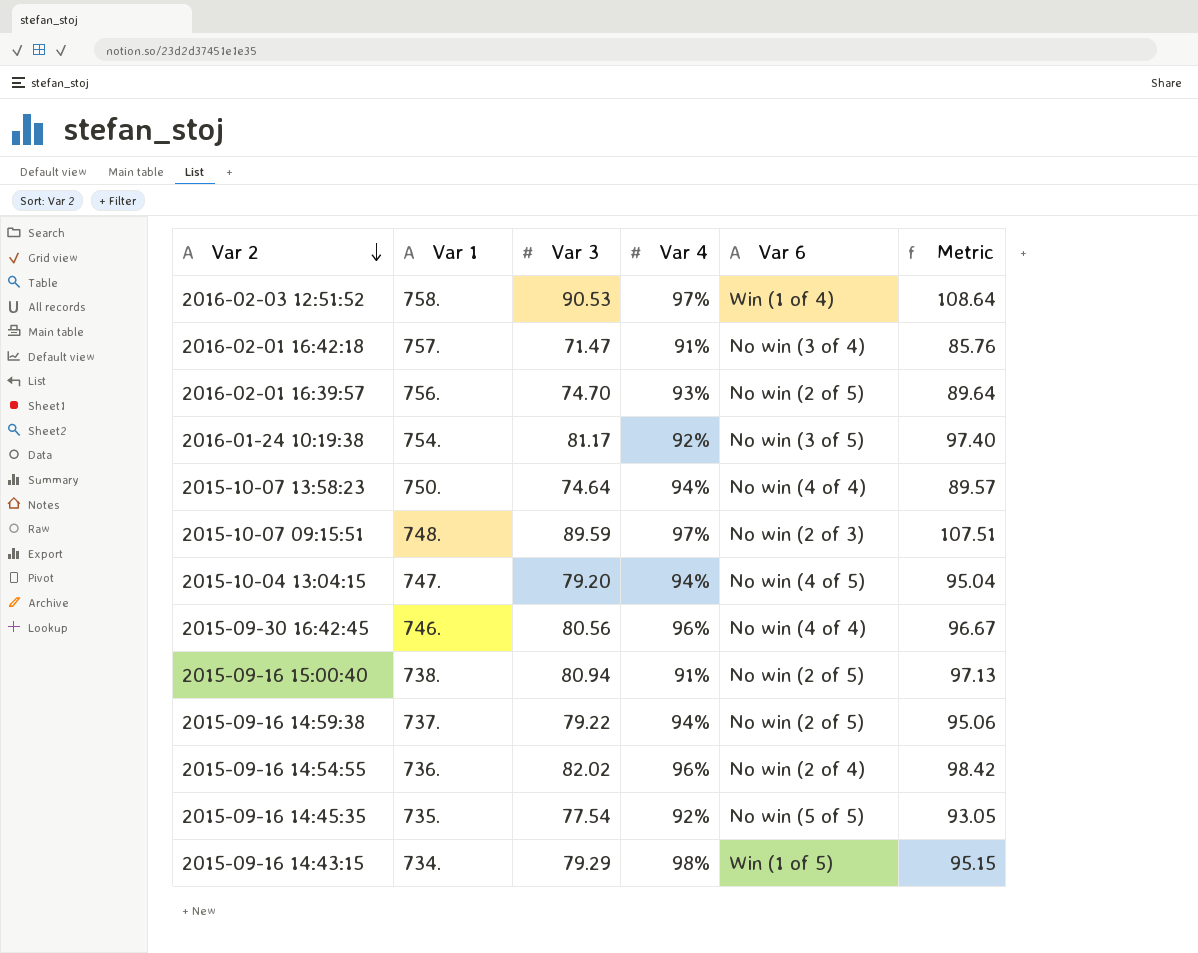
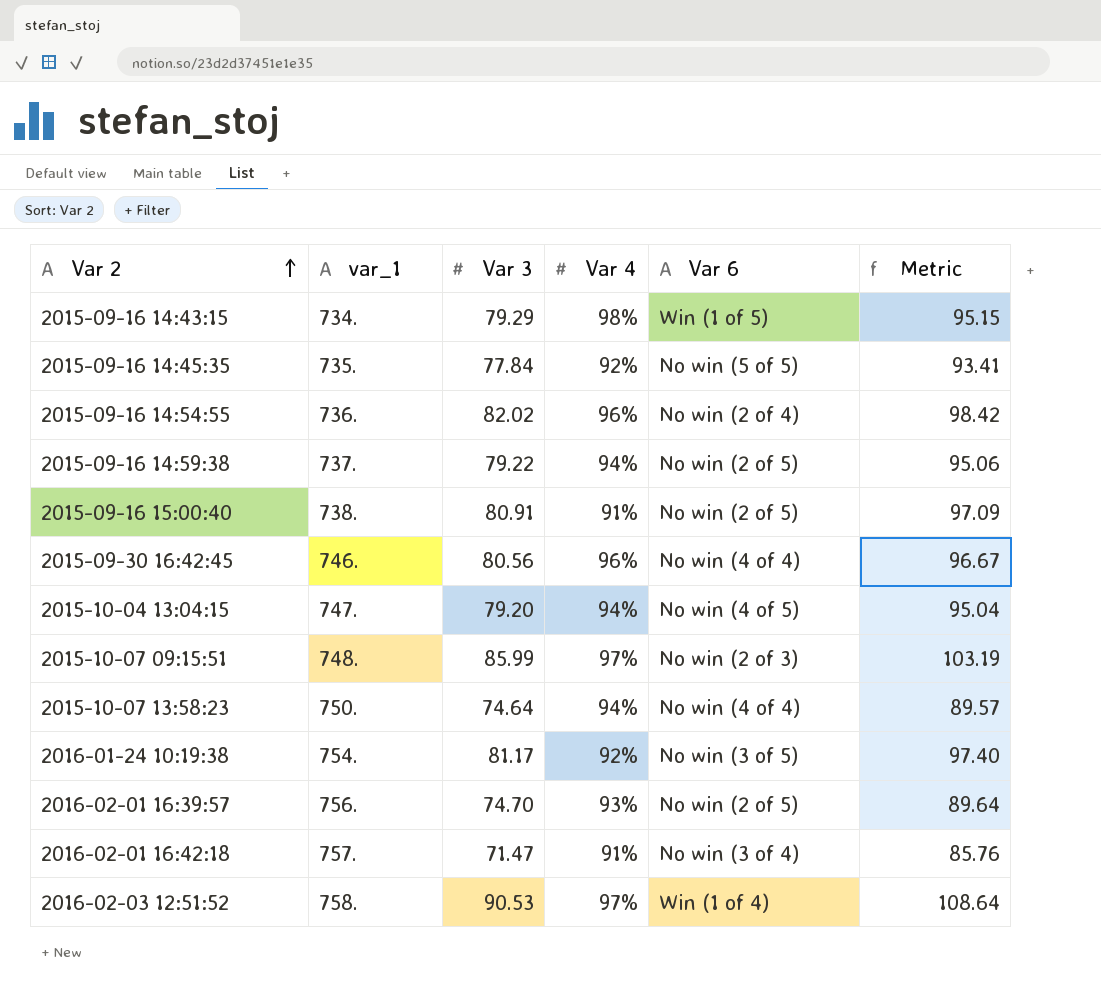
row order: Var 2 descending -> Var 2 ascending
column name: Var 1 -> var_1
2015-09-16 14:45:35 | Var 3: 77.54 -> 77.84
2015-09-16 14:45:35 | Metric: 93.05 -> 93.41
2015-09-16 15:00:40 | Var 3: 80.94 -> 80.91
2015-09-16 15:00:40 | Metric: 97.13 -> 97.09
2015-10-07 09:15:51 | Var 3: 89.59 -> 85.99
2015-10-07 09:15:51 | Metric: 107.51 -> 103.19

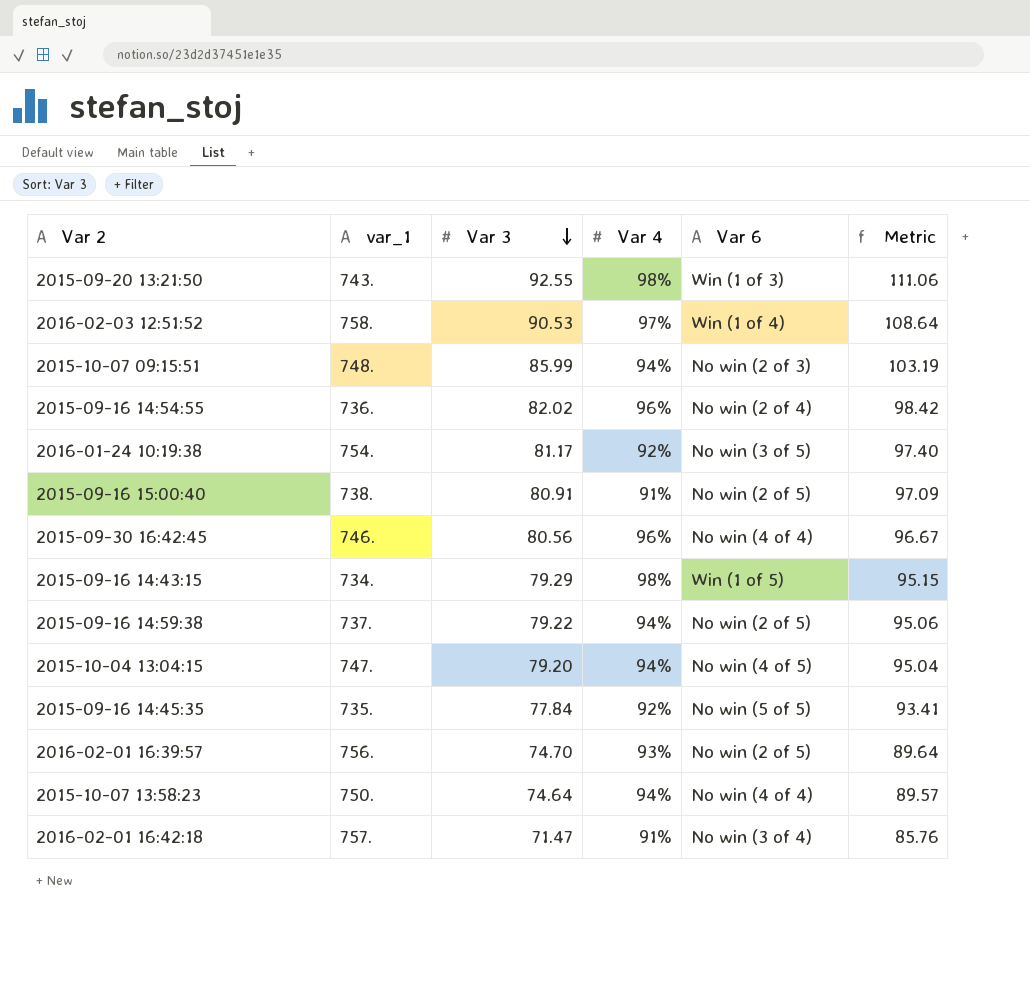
row order: Var 2 ascending -> Var 3 descending
row 2015-09-20 13:21:50: none -> 743. | 92.55 | 98% | Win (1 of 3) | 111.06
2015-10-07 09:15:51 | Var 4: 97% -> 94%

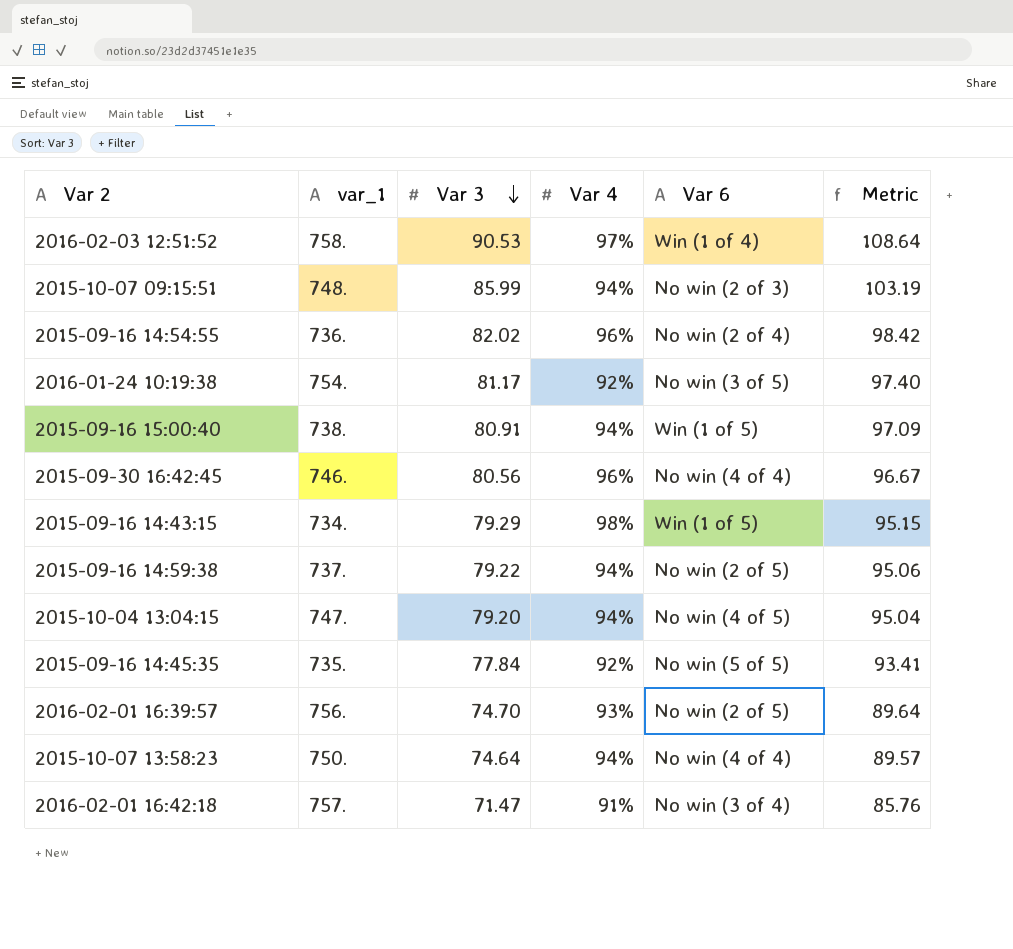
row 2015-09-20 13:21:50: 743. | 92.55 | 98% | Win (1 of 3) | 111.06 -> none
2015-09-16 15:00:40 | Var 4: 91% -> 94%
2015-09-16 15:00:40 | Var 6: No win (2 of 5) -> Win (1 of 5)

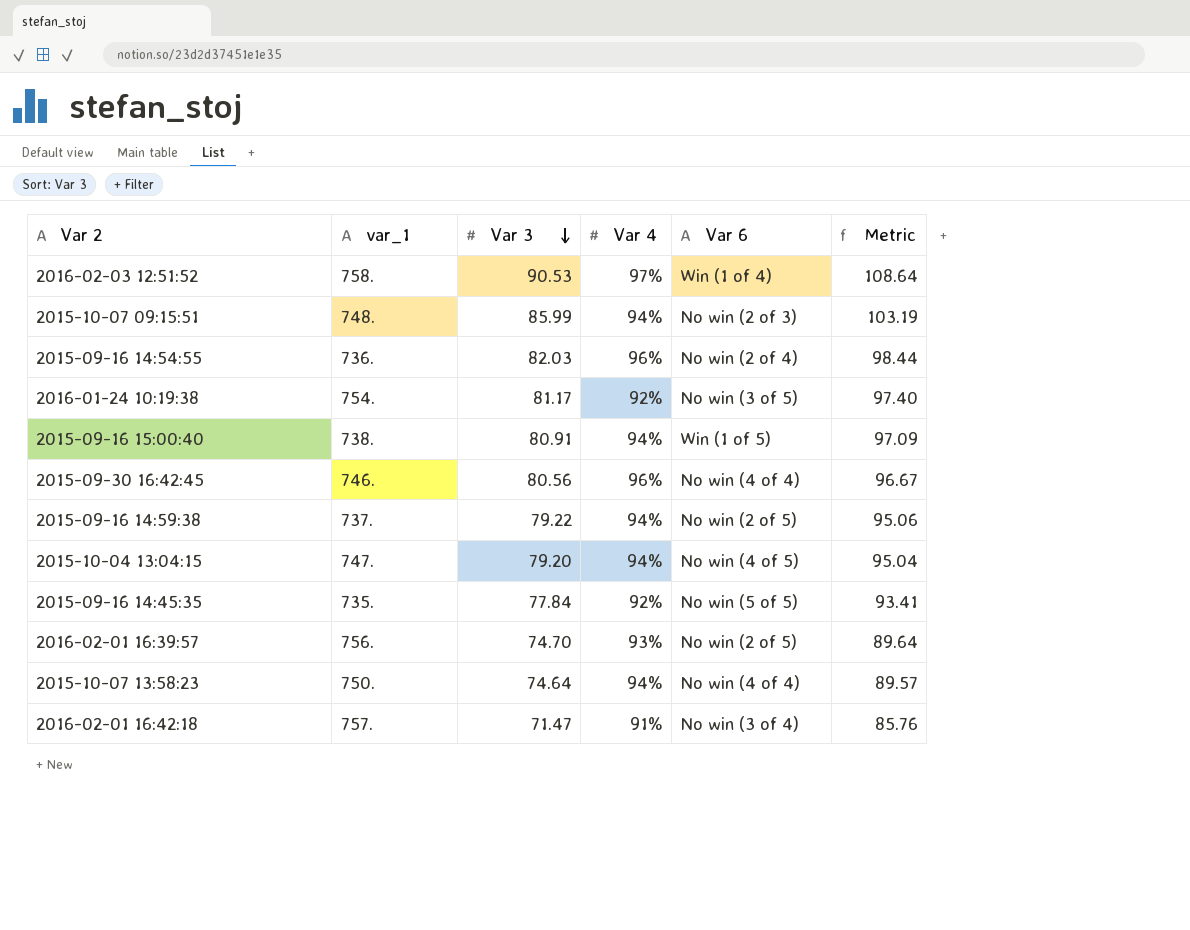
row 2015-09-16 14:43:15: 734. | 79.29 | 98% | Win (1 of 5) | 95.15 -> none
2015-09-16 14:54:55 | Var 3: 82.02 -> 82.03
2015-09-16 14:54:55 | Metric: 98.42 -> 98.44

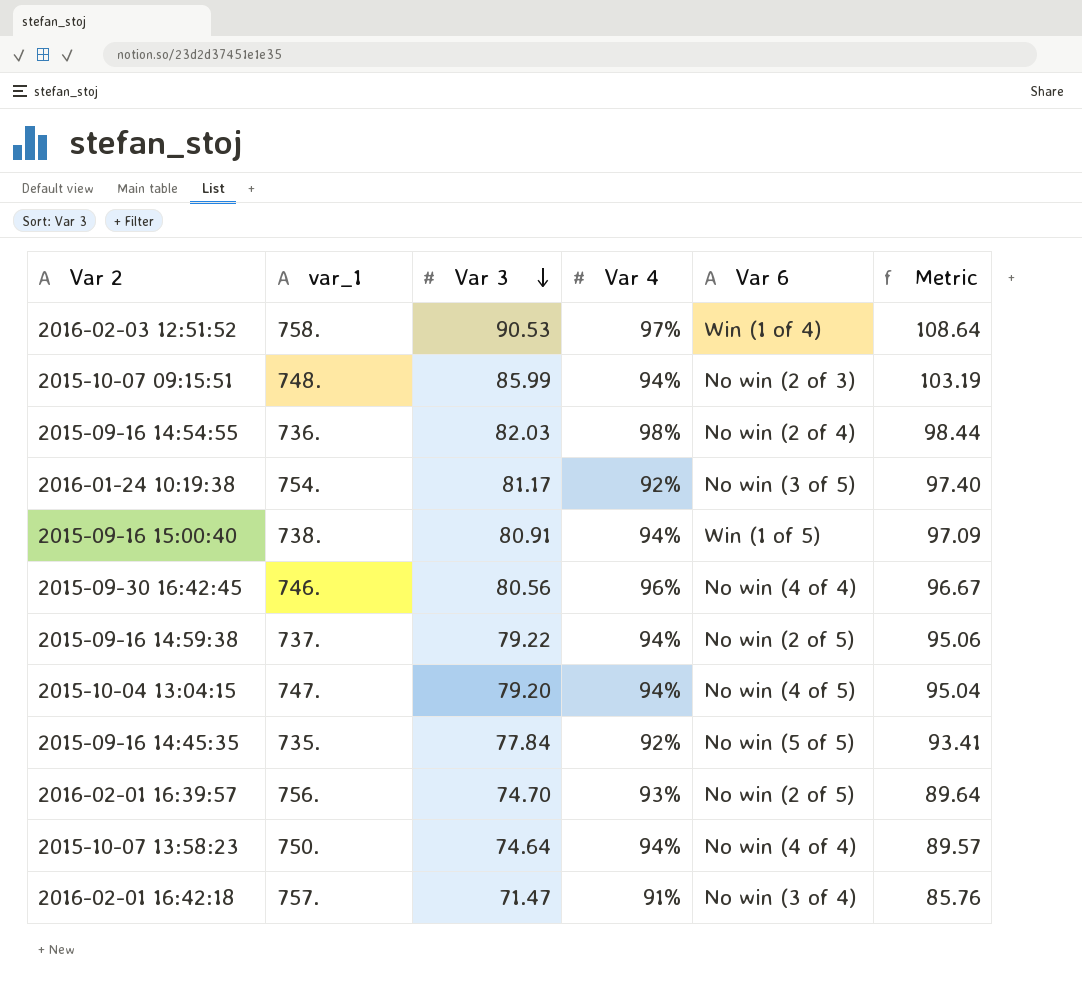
2015-09-16 14:54:55 | Var 4: 96% -> 98%

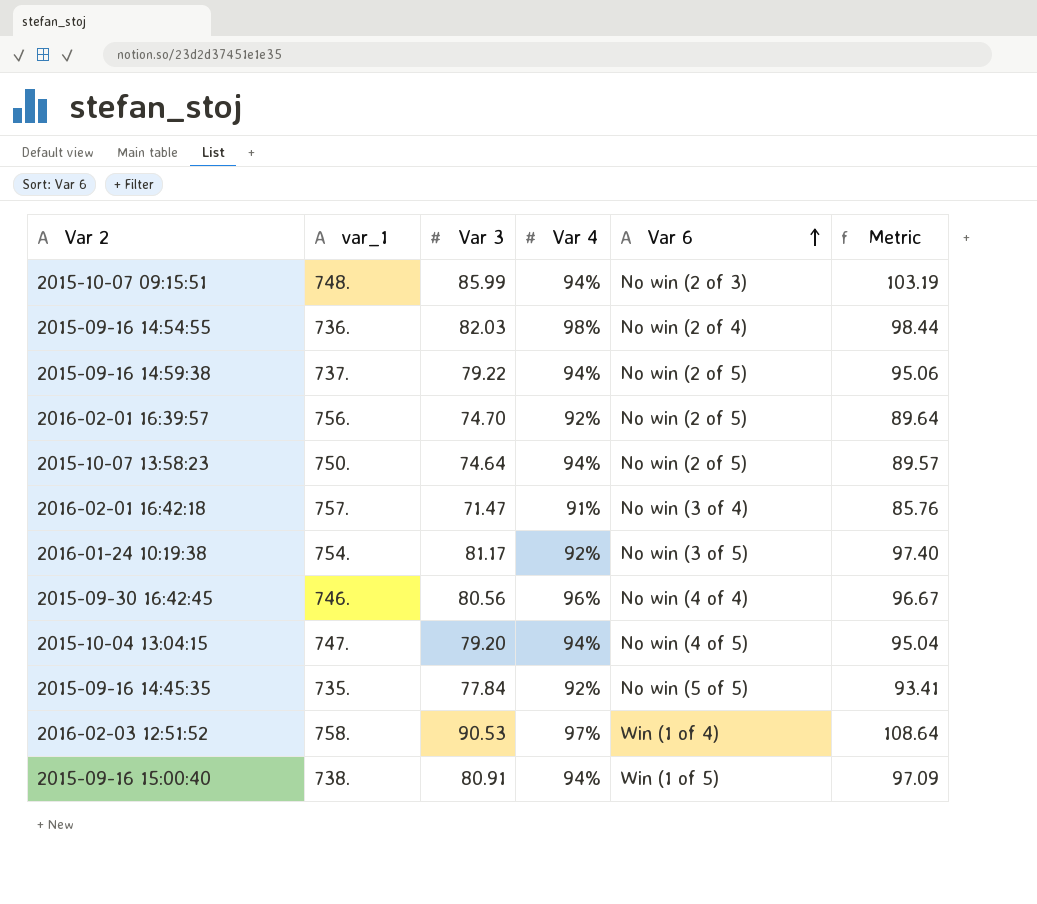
row order: Var 3 descending -> Var 6 ascending
2016-02-01 16:39:57 | Var 4: 93% -> 92%
2015-10-07 13:58:23 | Var 6: No win (4 of 4) -> No win (2 of 5)

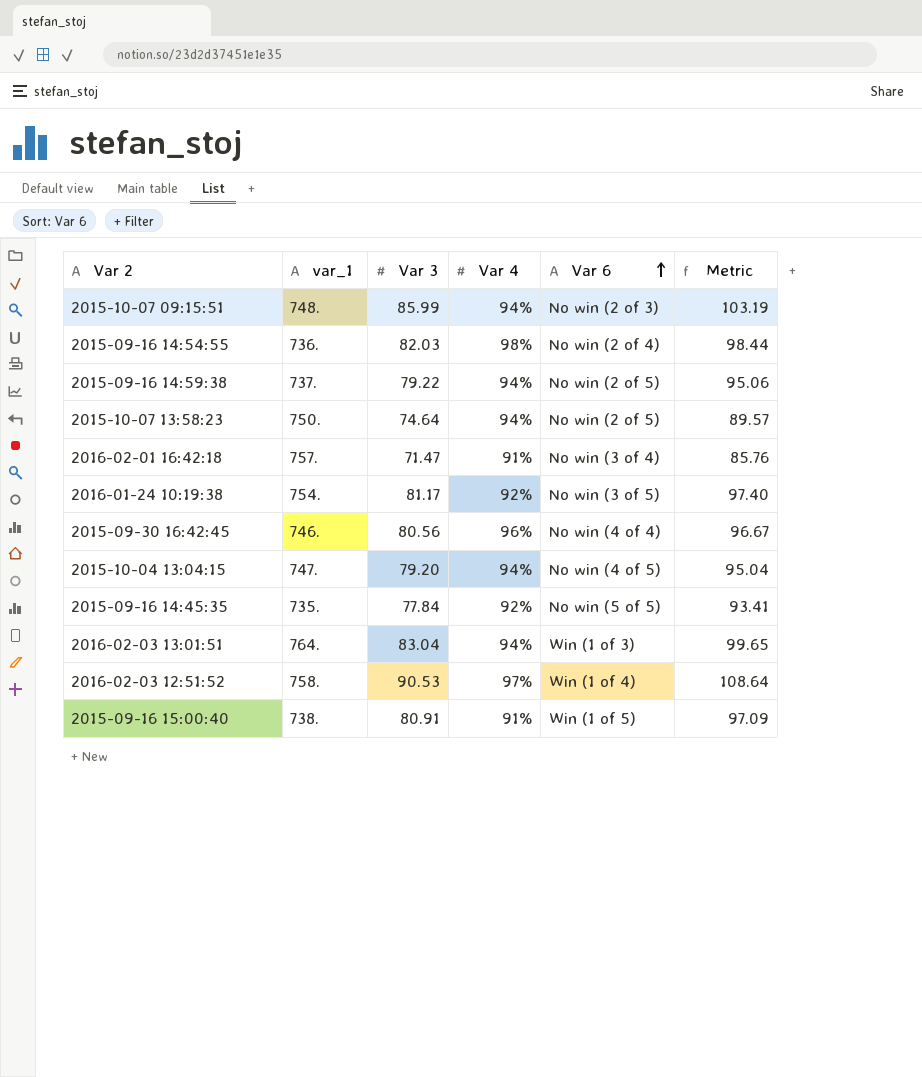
row 2016-02-01 16:39:57: 756. | 74.70 | 92% | No win (2 of 5) | 89.64 -> none
row 2016-02-03 13:01:51: none -> 764. | 83.04 | 94% | Win (1 of 3) | 99.65
2015-09-16 15:00:40 | Var 4: 94% -> 91%

